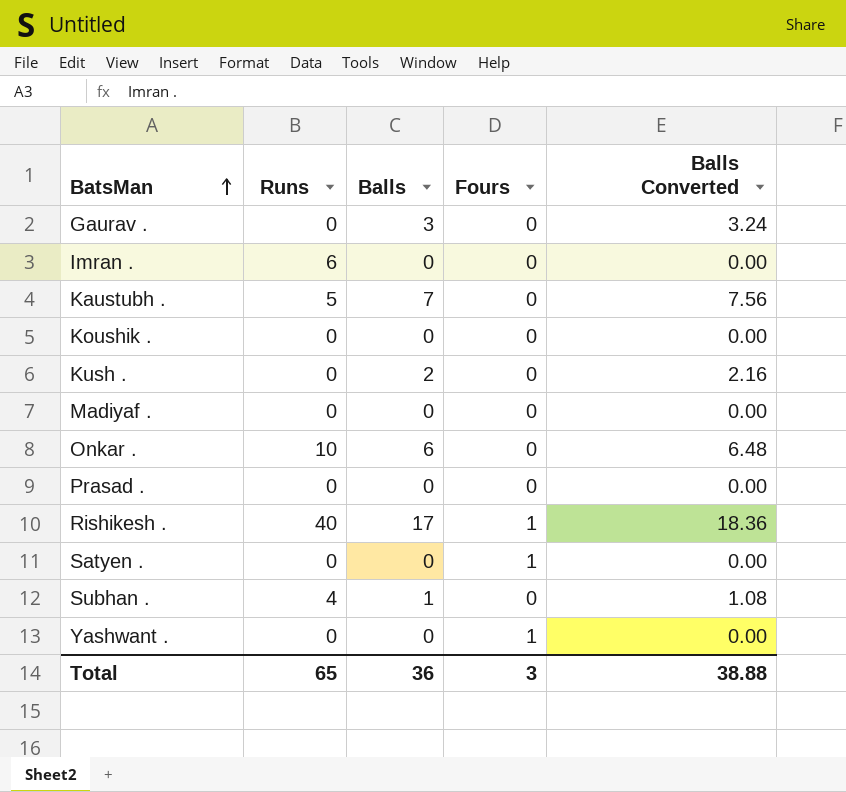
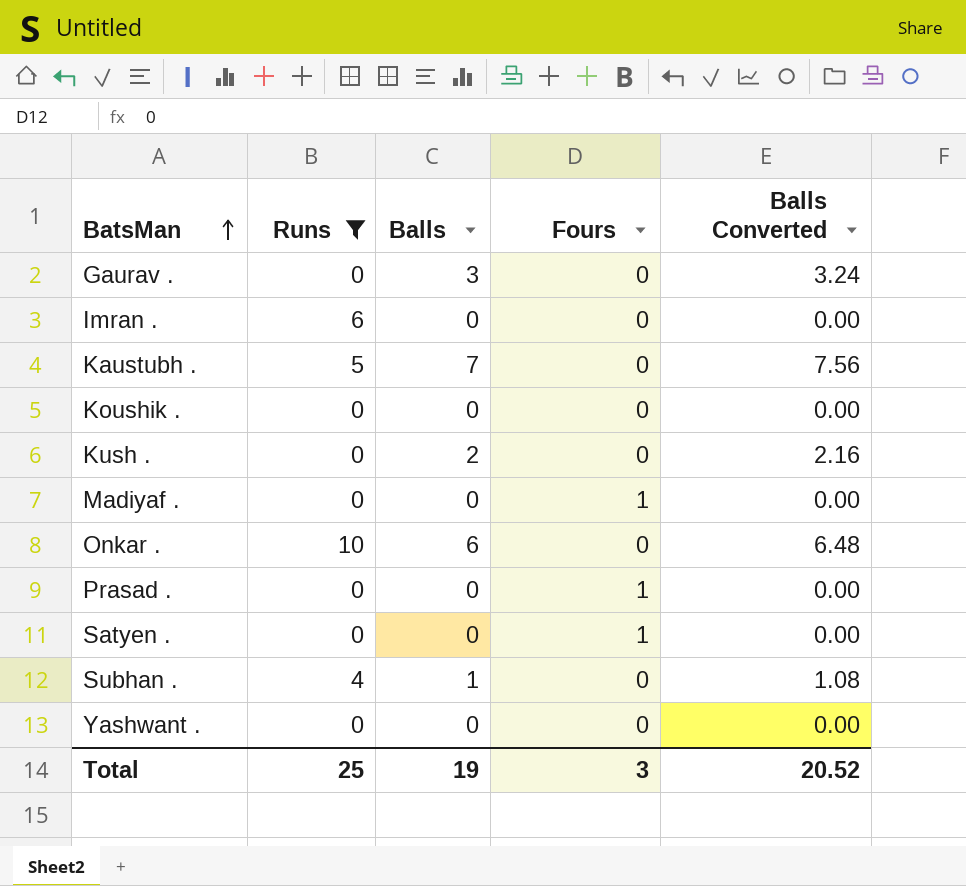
filter: none -> Runs != 40
Madiyaf . | Fours: 0 -> 1
Prasad . | Fours: 0 -> 1
Yashwant . | Fours: 1 -> 0
Total | Runs: 65 -> 25
Total | Balls: 36 -> 19
Total | Balls Converted: 38.88 -> 20.52

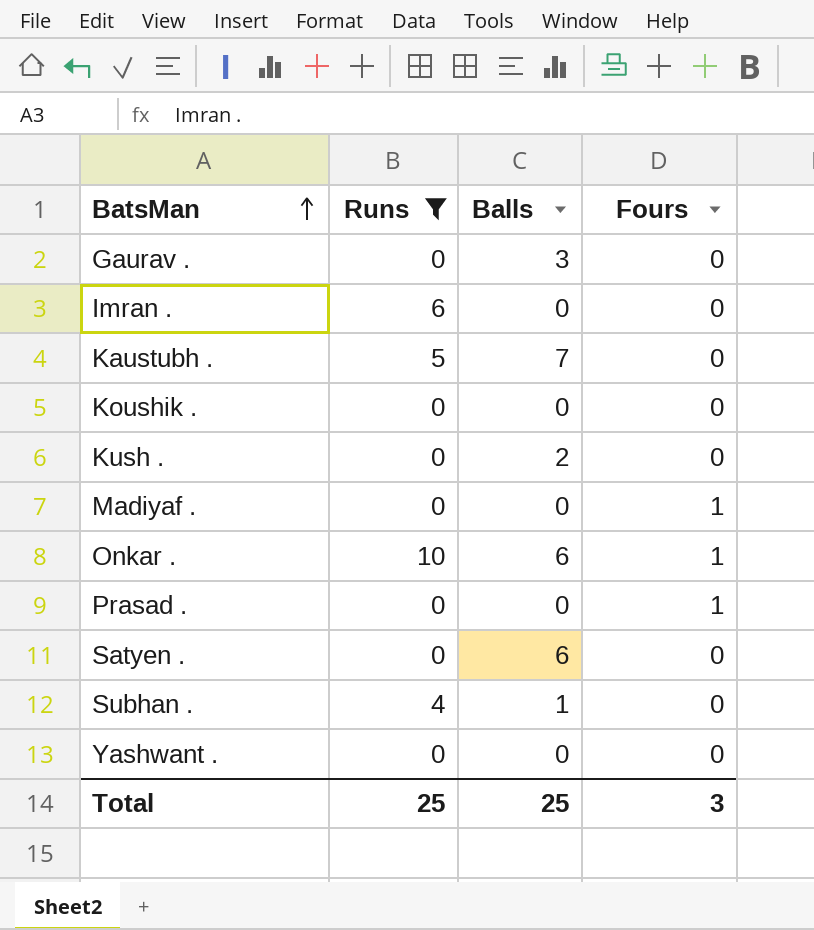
column Balls Converted | formula: [Balls] * 1.08 -> none
Onkar . | Fours: 0 -> 1
Satyen . | Balls: 0 -> 6
Satyen . | Fours: 1 -> 0
Total | Balls: 19 -> 25

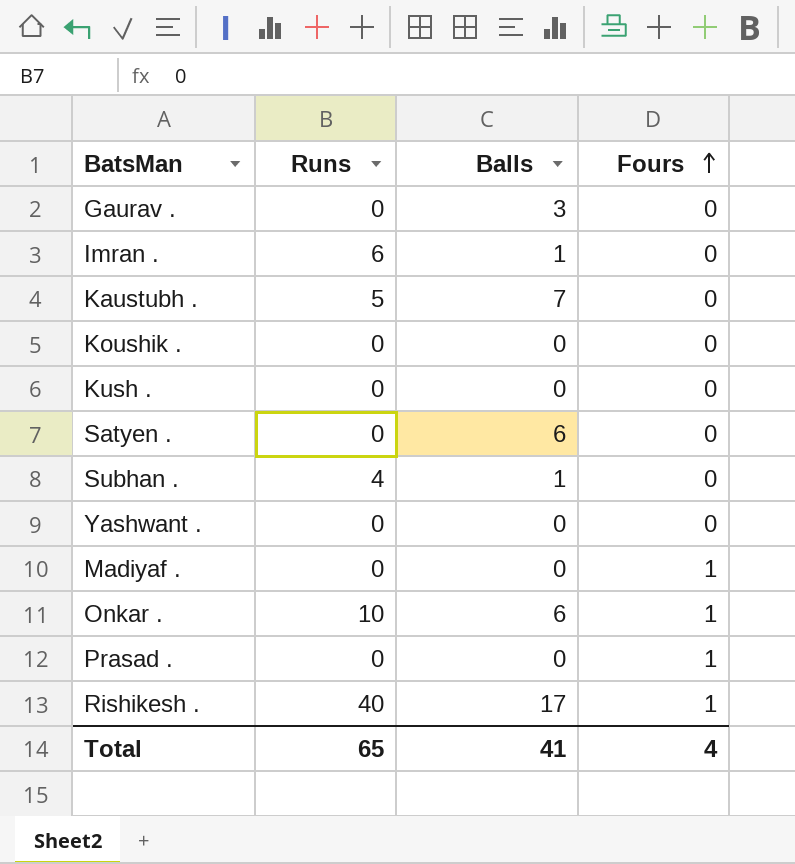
filter: Runs != 40 -> none
row order: BatsMan ascending -> Fours ascending
Imran . | Balls: 0 -> 1
Kush . | Balls: 2 -> 0
Total | Runs: 25 -> 65
Total | Balls: 25 -> 41
Total | Fours: 3 -> 4

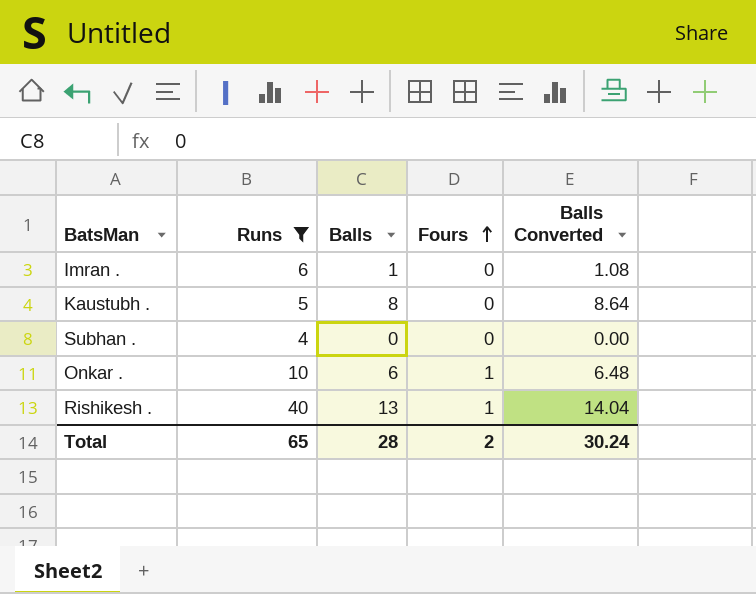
filter: none -> Runs != 0
column Balls Converted | formula: none -> [Balls] * 1.08
Kaustubh . | Balls: 7 -> 8
Subhan . | Balls: 1 -> 0
Rishikesh . | Balls: 17 -> 13
Total | Balls: 41 -> 28
Total | Fours: 4 -> 2

